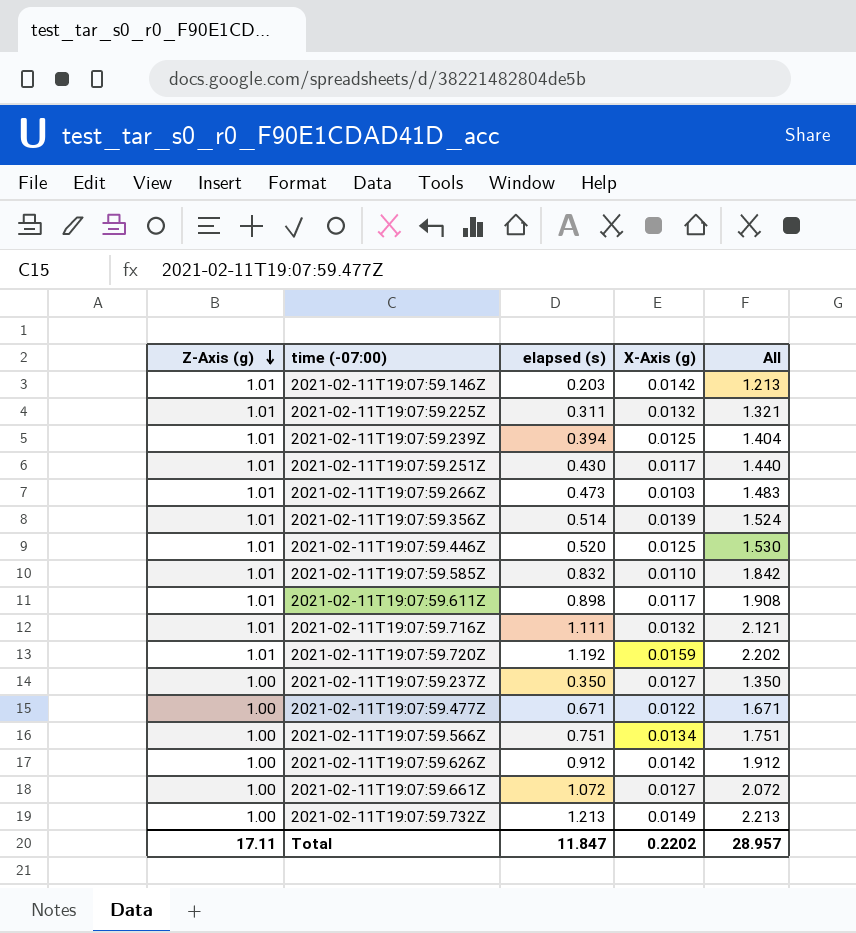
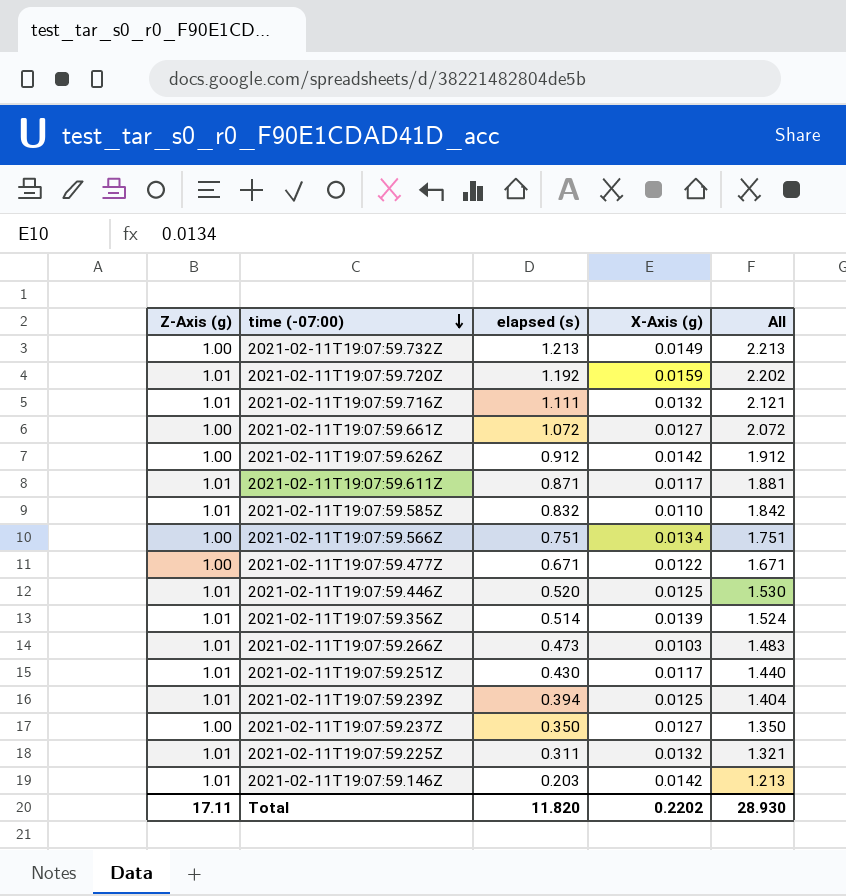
row order: Z-Axis (g) descending -> time (-07:00) descending
2021-02-11T19:07:59.611Z | elapsed (s): 0.898 -> 0.871
2021-02-11T19:07:59.611Z | All: 1.908 -> 1.881
Total | elapsed (s): 11.847 -> 11.820
Total | All: 28.957 -> 28.930

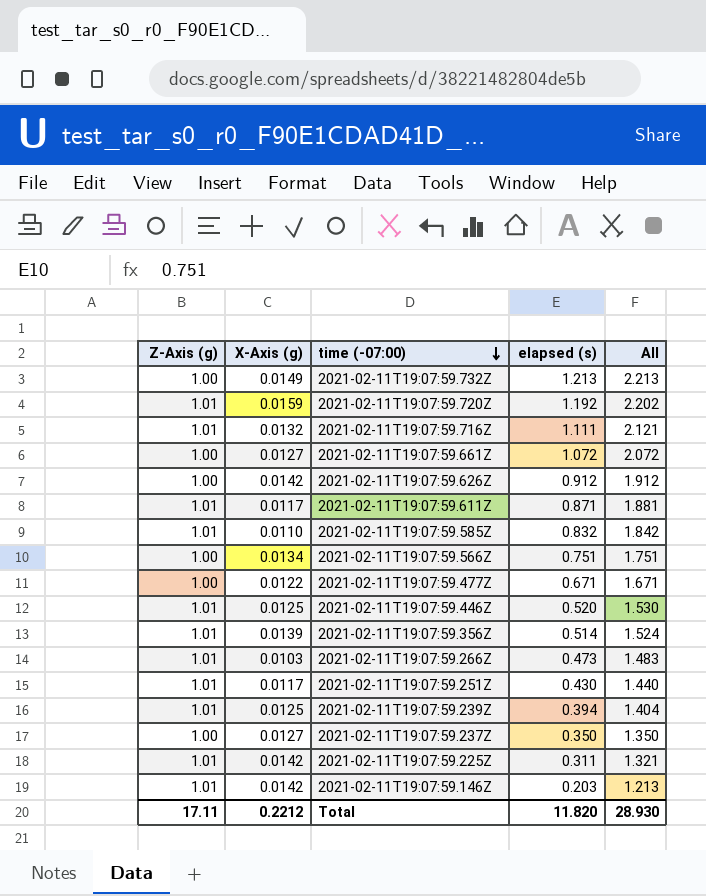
column X-Axis (g) | position: 4 -> 2
2021-02-11T19:07:59.225Z | X-Axis (g): 0.0132 -> 0.0142
Total | X-Axis (g): 0.2202 -> 0.2212

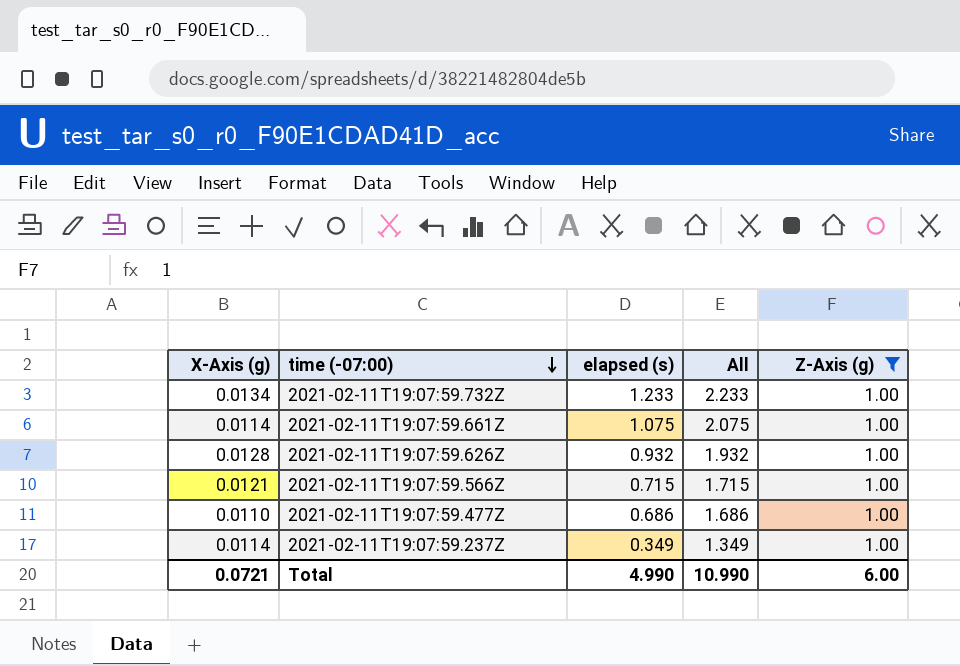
filter: none -> Z-Axis (g) = 1.00
column Z-Axis (g) | position: 1 -> 5
2021-02-11T19:07:59.732Z | X-Axis (g): 0.0149 -> 0.0134
2021-02-11T19:07:59.732Z | elapsed (s): 1.213 -> 1.233
2021-02-11T19:07:59.732Z | All: 2.213 -> 2.233
2021-02-11T19:07:59.661Z | X-Axis (g): 0.0127 -> 0.0114
2021-02-11T19:07:59.661Z | elapsed (s): 1.072 -> 1.075
2021-02-11T19:07:59.661Z | All: 2.072 -> 2.075
2021-02-11T19:07:59.626Z | X-Axis (g): 0.0142 -> 0.0128
2021-02-11T19:07:59.626Z | elapsed (s): 0.912 -> 0.932
2021-02-11T19:07:59.626Z | All: 1.912 -> 1.932
2021-02-11T19:07:59.566Z | X-Axis (g): 0.0134 -> 0.0121
2021-02-11T19:07:59.566Z | elapsed (s): 0.751 -> 0.715
2021-02-11T19:07:59.566Z | All: 1.751 -> 1.715
2021-02-11T19:07:59.477Z | X-Axis (g): 0.0122 -> 0.0110
2021-02-11T19:07:59.477Z | elapsed (s): 0.671 -> 0.686
2021-02-11T19:07:59.477Z | All: 1.671 -> 1.686
2021-02-11T19:07:59.237Z | X-Axis (g): 0.0127 -> 0.0114
2021-02-11T19:07:59.237Z | elapsed (s): 0.350 -> 0.349
2021-02-11T19:07:59.237Z | All: 1.350 -> 1.349
Total | X-Axis (g): 0.2212 -> 0.0721
Total | elapsed (s): 11.820 -> 4.990
Total | All: 28.930 -> 10.990
Total | Z-Axis (g): 17.11 -> 6.00

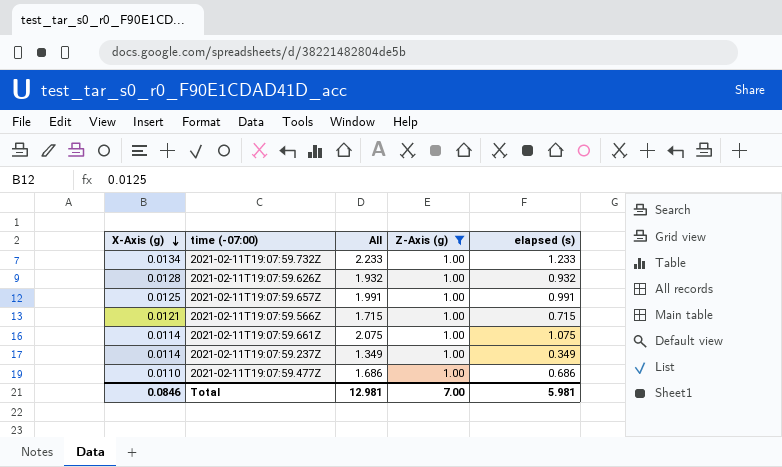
row order: time (-07:00) descending -> X-Axis (g) descending
column elapsed (s) | position: 3 -> 5
row 2021-02-11T19:07:59.657Z: none -> 0.0125 | 1.991 | 1.00 | 0.991
Total | X-Axis (g): 0.0721 -> 0.0846
Total | All: 10.990 -> 12.981
Total | Z-Axis (g): 6.00 -> 7.00
Total | elapsed (s): 4.990 -> 5.981

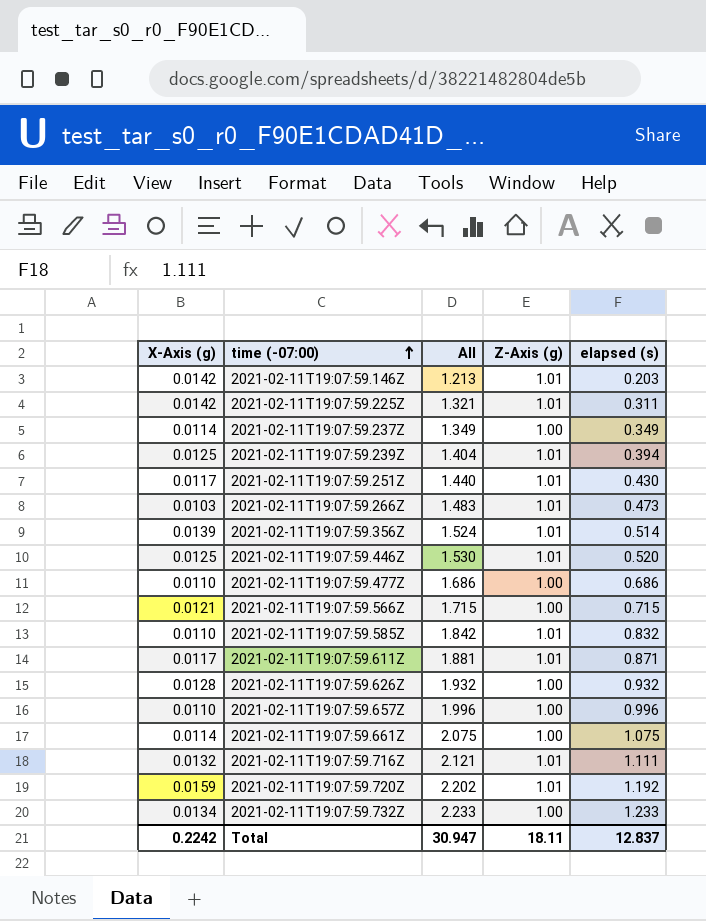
filter: Z-Axis (g) = 1.00 -> none
row order: X-Axis (g) descending -> time (-07:00) ascending
2021-02-11T19:07:59.657Z | X-Axis (g): 0.0125 -> 0.0110
2021-02-11T19:07:59.657Z | All: 1.991 -> 1.996
2021-02-11T19:07:59.657Z | elapsed (s): 0.991 -> 0.996
Total | X-Axis (g): 0.0846 -> 0.2242
Total | All: 12.981 -> 30.947
Total | Z-Axis (g): 7.00 -> 18.11
Total | elapsed (s): 5.981 -> 12.837

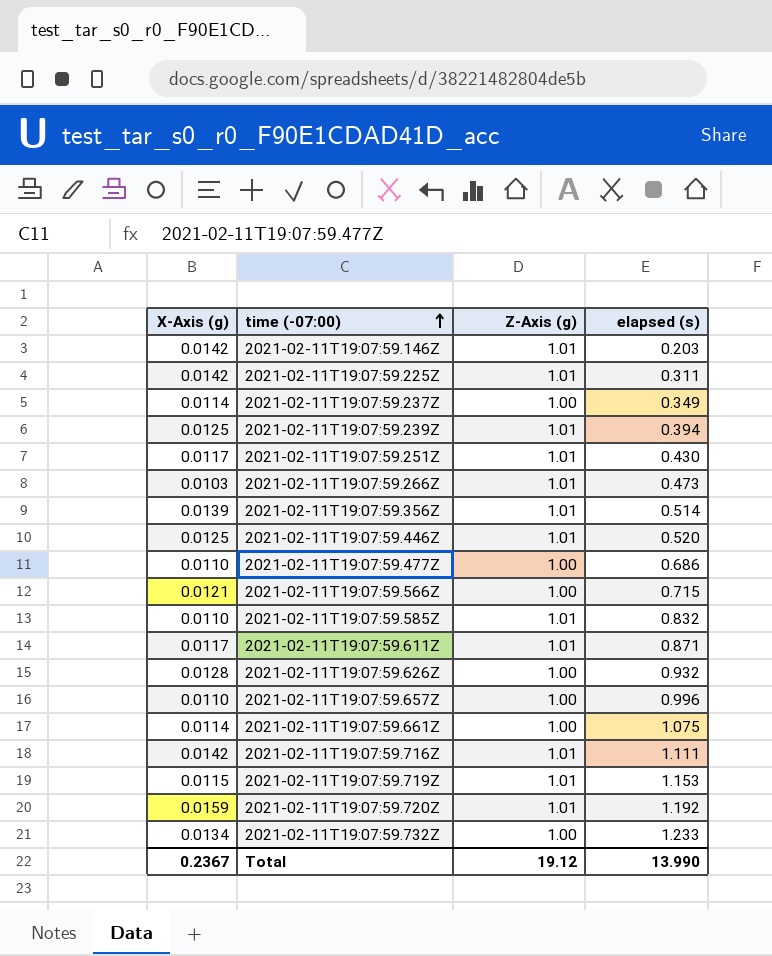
column All | formula: [Z-Axis (g)] + [elapsed (s)] -> none
2021-02-11T19:07:59.716Z | X-Axis (g): 0.0132 -> 0.0142
row 2021-02-11T19:07:59.719Z: none -> 0.0115 | 1.01 | 1.153
Total | X-Axis (g): 0.2242 -> 0.2367
Total | Z-Axis (g): 18.11 -> 19.12
Total | elapsed (s): 12.837 -> 13.990

